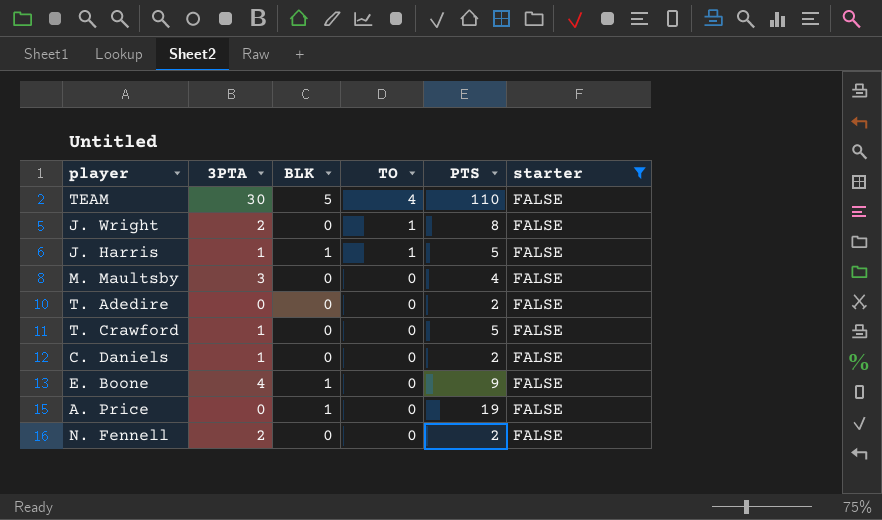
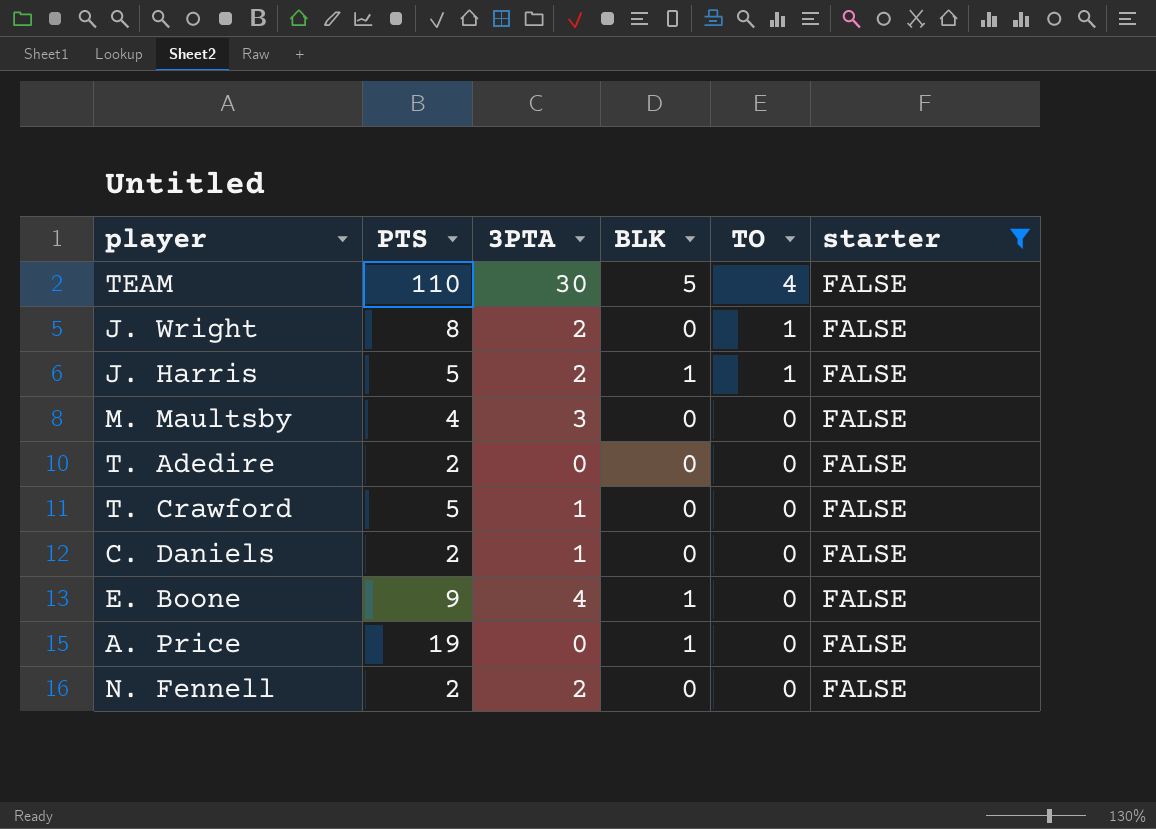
column PTS | position: 5 -> 2
J. Harris | 3PTA: 1 -> 2

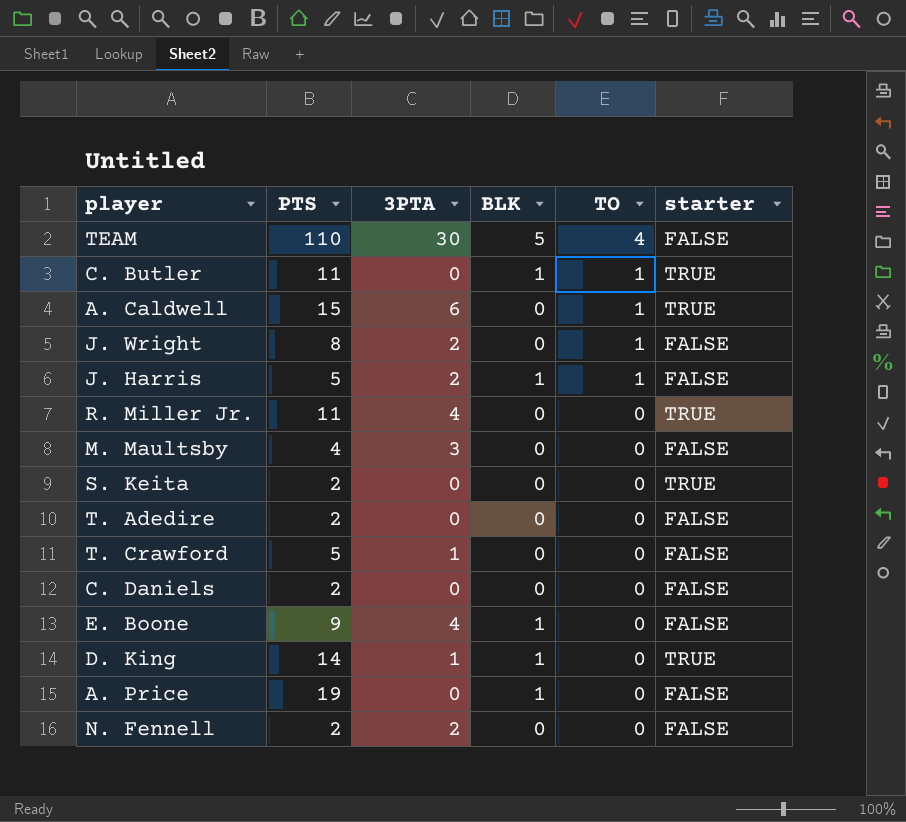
filter: starter = FALSE -> none
C. Daniels | 3PTA: 1 -> 0

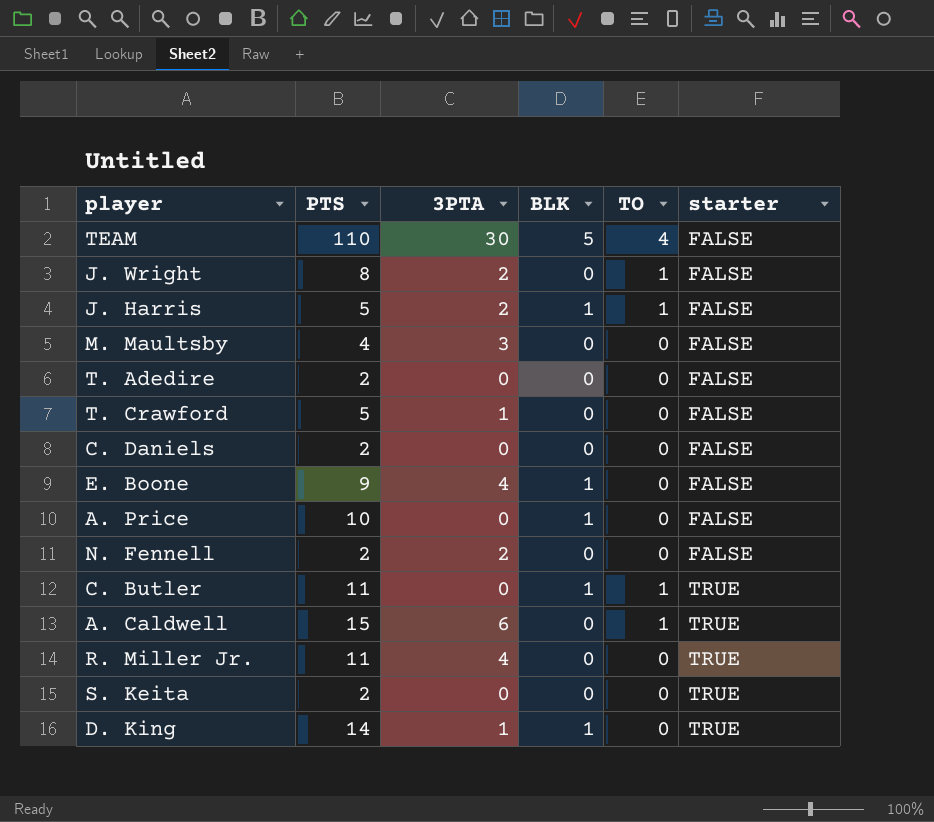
row order: TO descending -> starter ascending
A. Price | PTS: 19 -> 10

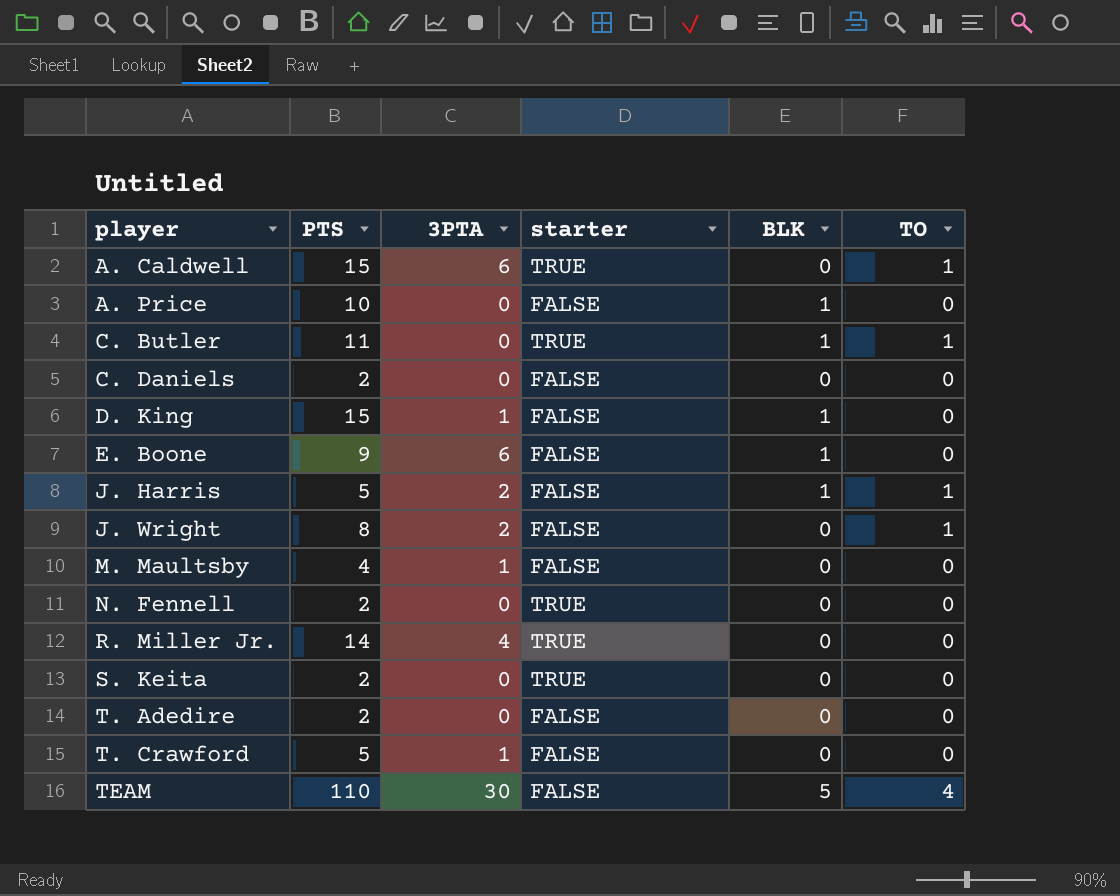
row order: starter ascending -> player ascending
column starter | position: 6 -> 4
D. King | PTS: 14 -> 15
D. King | starter: TRUE -> FALSE
E. Boone | 3PTA: 4 -> 6
M. Maultsby | 3PTA: 3 -> 1
N. Fennell | 3PTA: 2 -> 0
N. Fennell | starter: FALSE -> TRUE
R. Miller Jr. | PTS: 11 -> 14

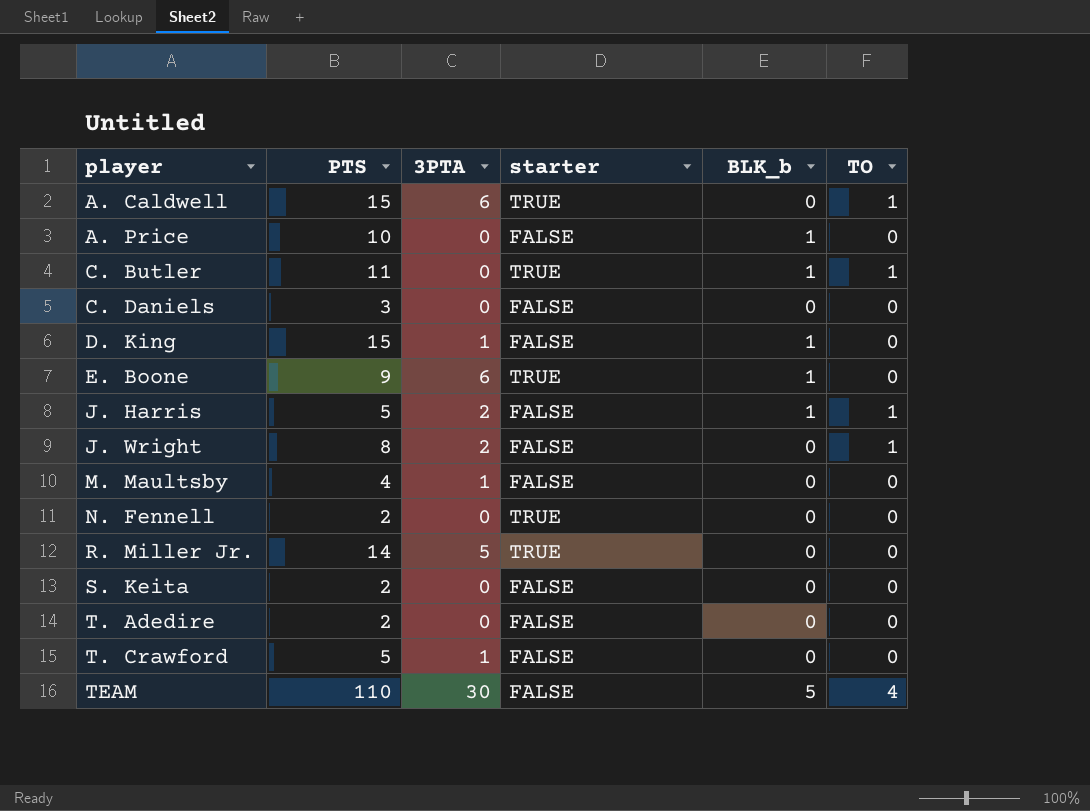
column name: BLK -> BLK_b
C. Daniels | PTS: 2 -> 3
E. Boone | starter: FALSE -> TRUE
R. Miller Jr. | 3PTA: 4 -> 5
S. Keita | starter: TRUE -> FALSE

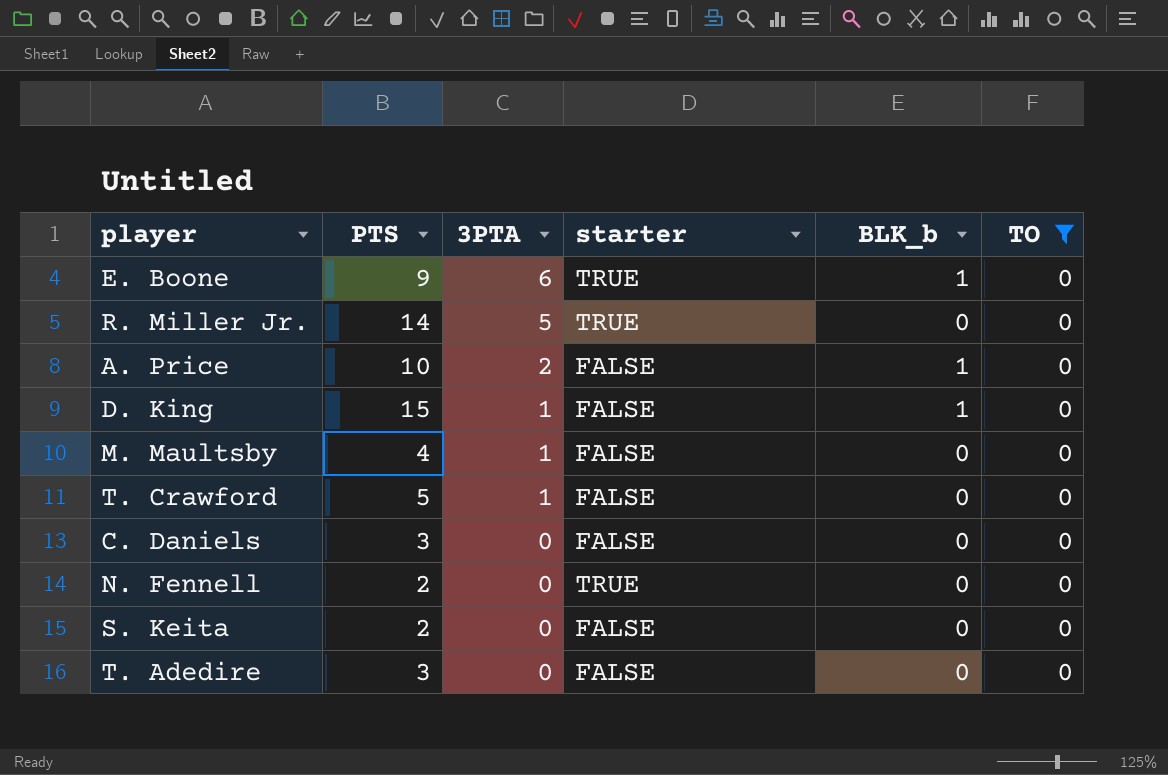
filter: none -> TO = 0
row order: player ascending -> 3PTA descending
A. Price | 3PTA: 0 -> 2
T. Adedire | PTS: 2 -> 3

